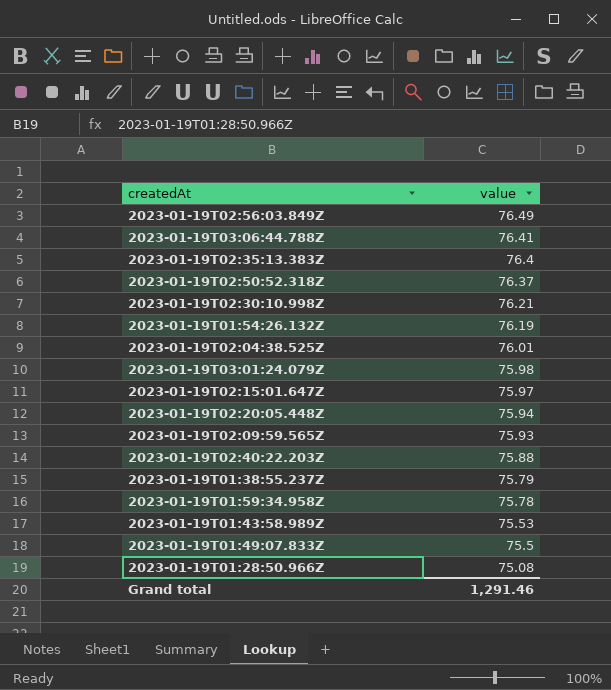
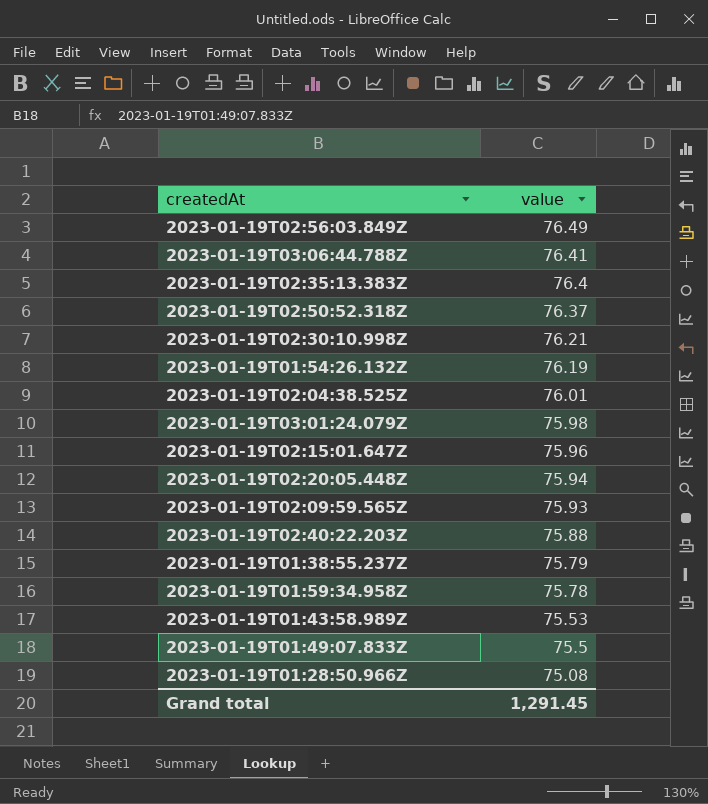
2023-01-19T02:15:01.647Z | value: 75.97 -> 75.96
Grand total | value: 1,291.46 -> 1,291.45

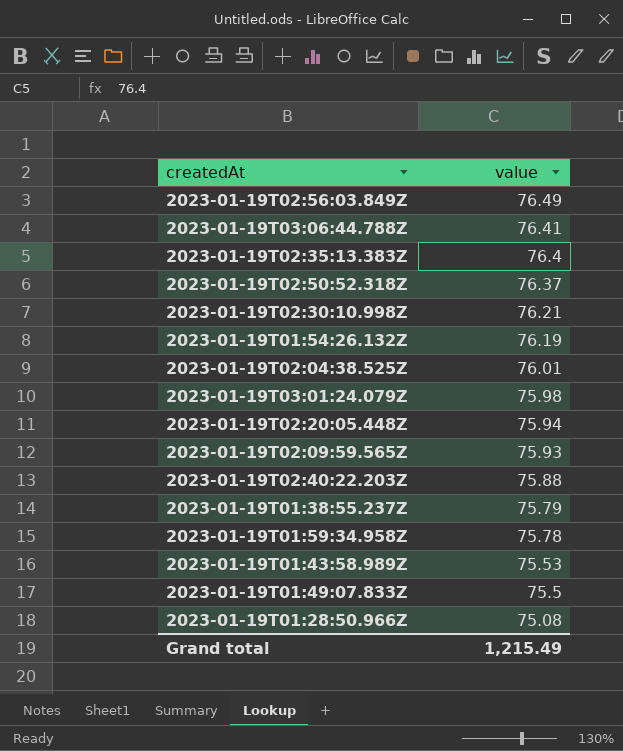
row 2023-01-19T02:15:01.647Z: 75.96 -> none
Grand total | value: 1,291.45 -> 1,215.49

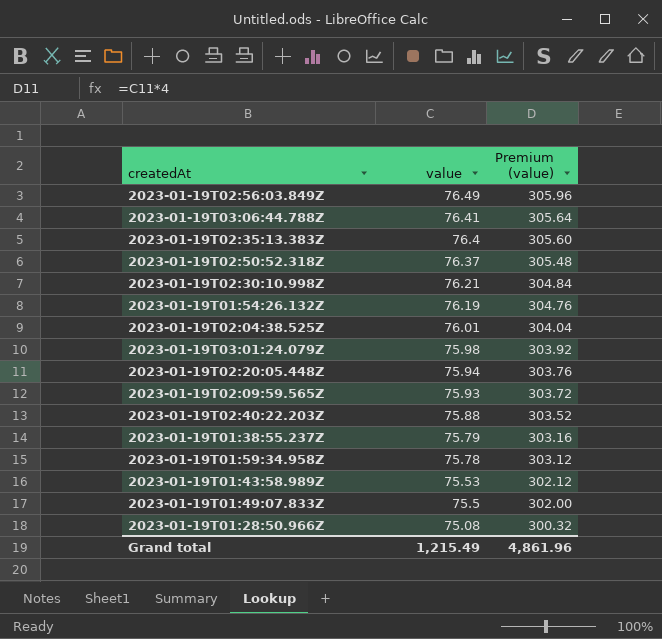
column Premium (value) | formula: none -> [value] * 4

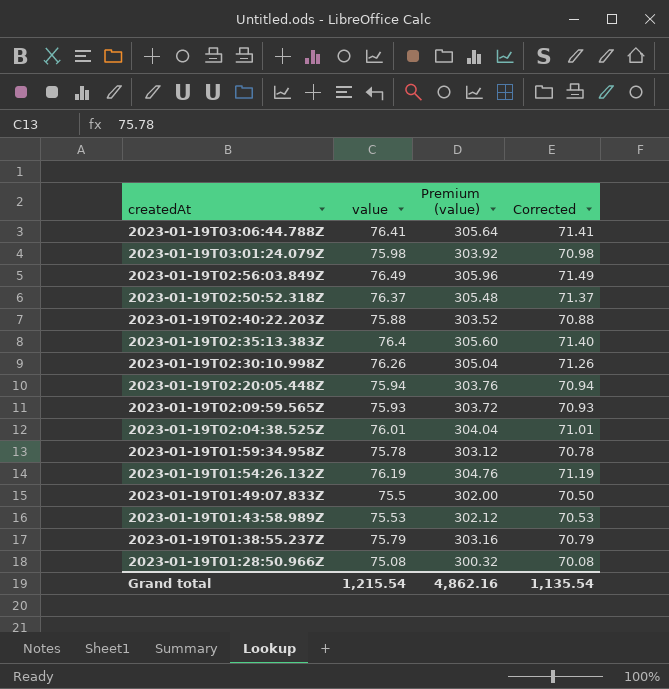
row order: value descending -> createdAt descending
column Corrected | formula: none -> [value] - 5
2023-01-19T02:30:10.998Z | value: 76.21 -> 76.26
2023-01-19T02:30:10.998Z | Premium (value): 304.84 -> 305.04
Grand total | value: 1,215.49 -> 1,215.54
Grand total | Premium (value): 4,861.96 -> 4,862.16

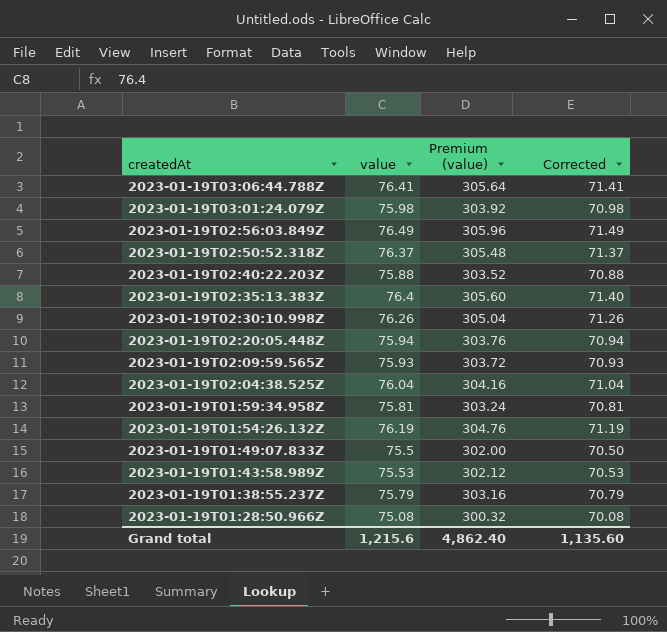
2023-01-19T02:04:38.525Z | value: 76.01 -> 76.04
2023-01-19T02:04:38.525Z | Premium (value): 304.04 -> 304.16
2023-01-19T02:04:38.525Z | Corrected: 71.01 -> 71.04
2023-01-19T01:59:34.958Z | value: 75.78 -> 75.81
2023-01-19T01:59:34.958Z | Premium (value): 303.12 -> 303.24
2023-01-19T01:59:34.958Z | Corrected: 70.78 -> 70.81
Grand total | value: 1,215.54 -> 1,215.6
Grand total | Premium (value): 4,862.16 -> 4,862.40
Grand total | Corrected: 1,135.54 -> 1,135.60

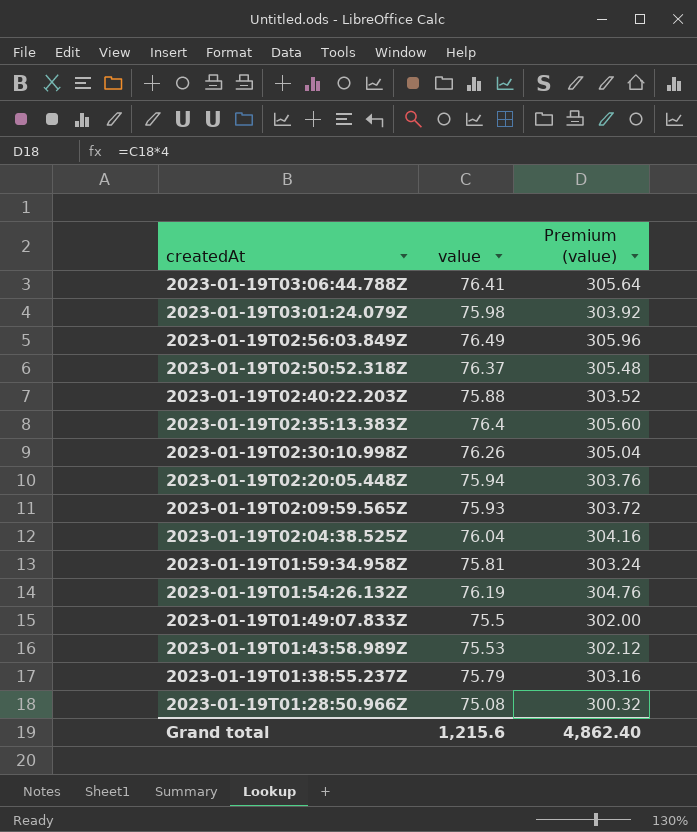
column Corrected | formula: [value] - 5 -> none

